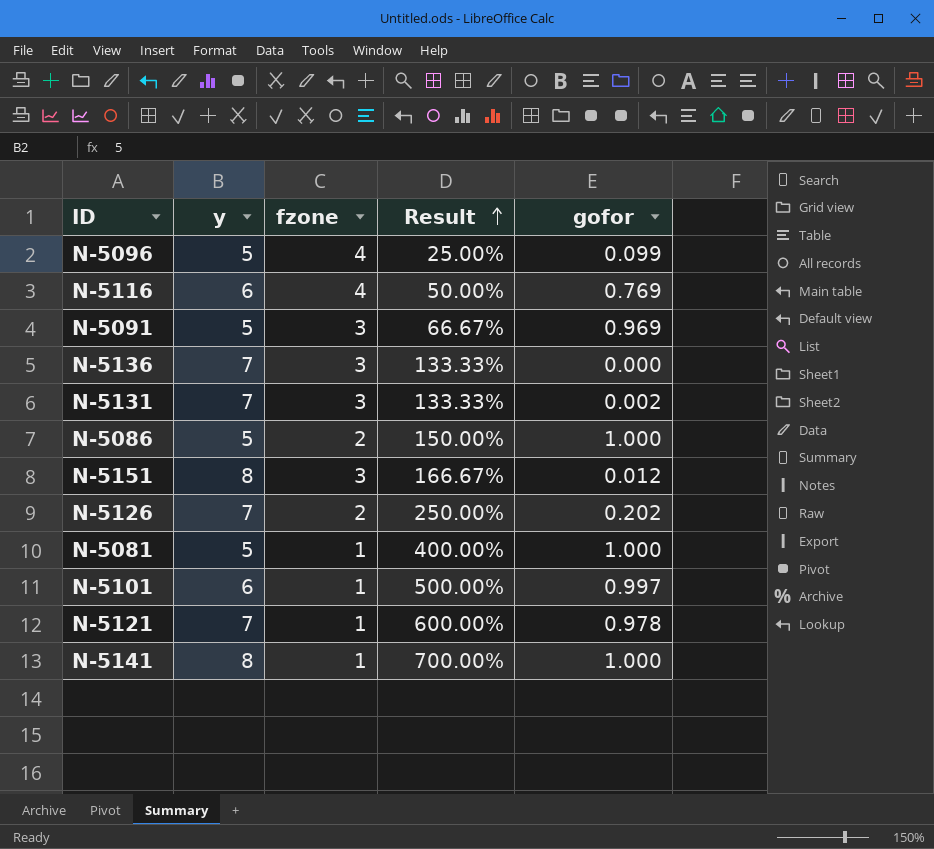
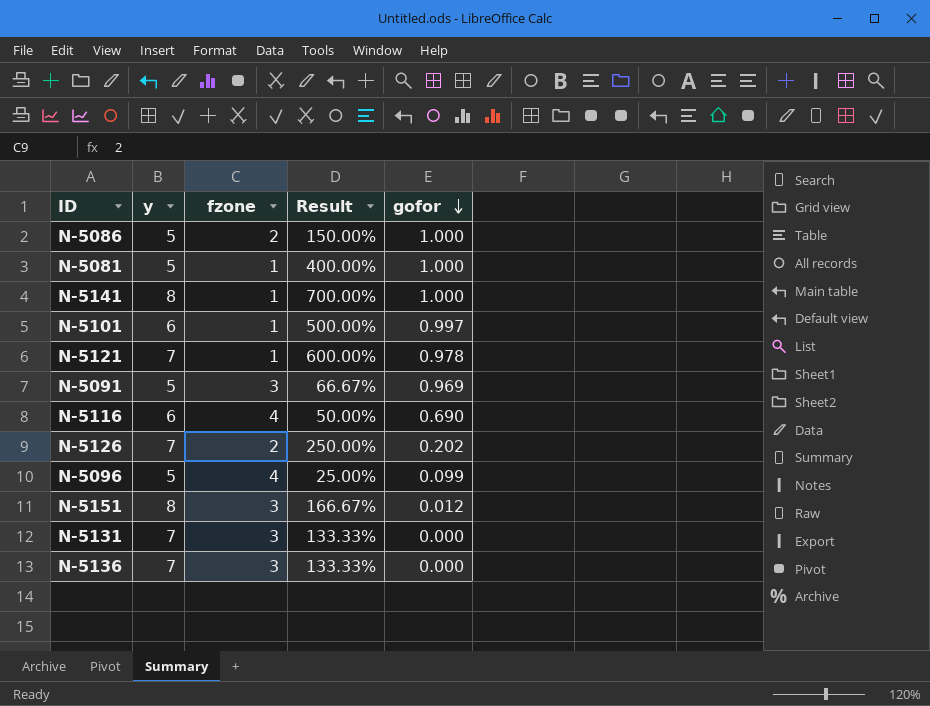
row order: Result ascending -> gofor descending
N-5116 | gofor: 0.769 -> 0.690
N-5131 | gofor: 0.002 -> 0.000

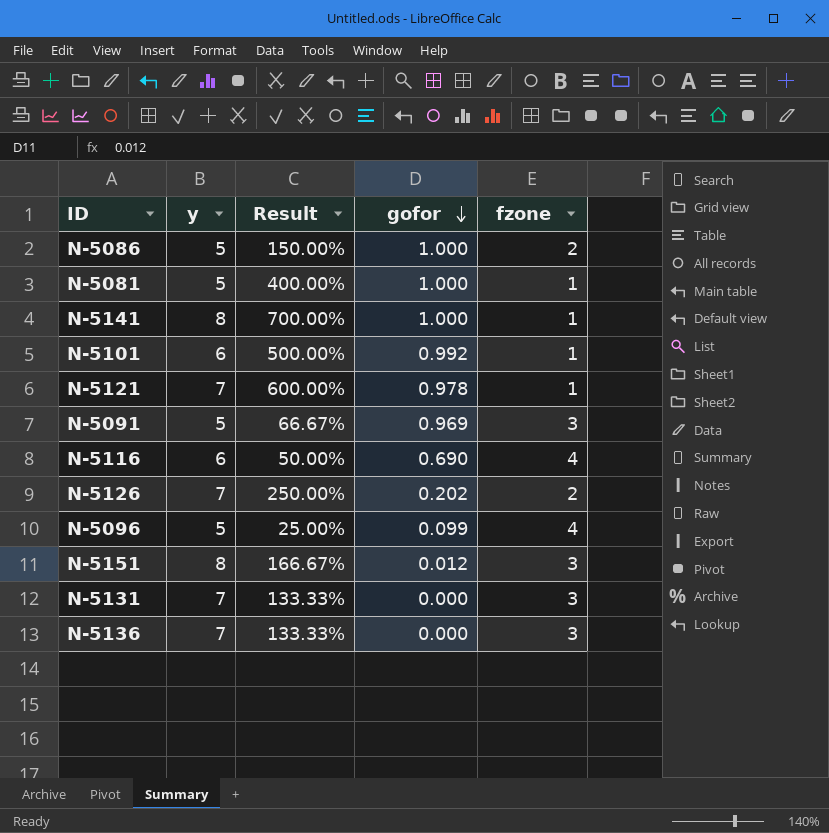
column fzone | position: 3 -> 5
N-5101 | gofor: 0.997 -> 0.992

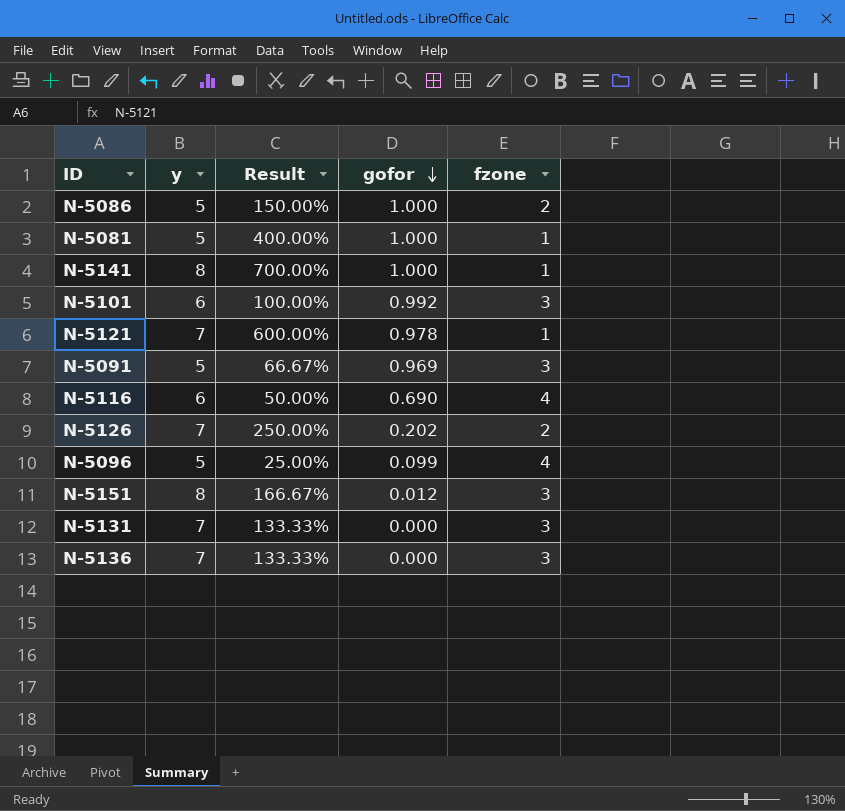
N-5101 | Result: 500.00% -> 100.00%
N-5101 | fzone: 1 -> 3

